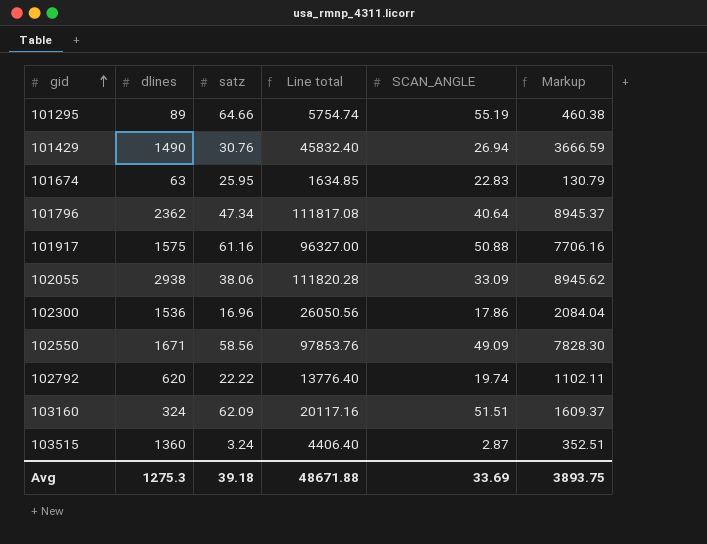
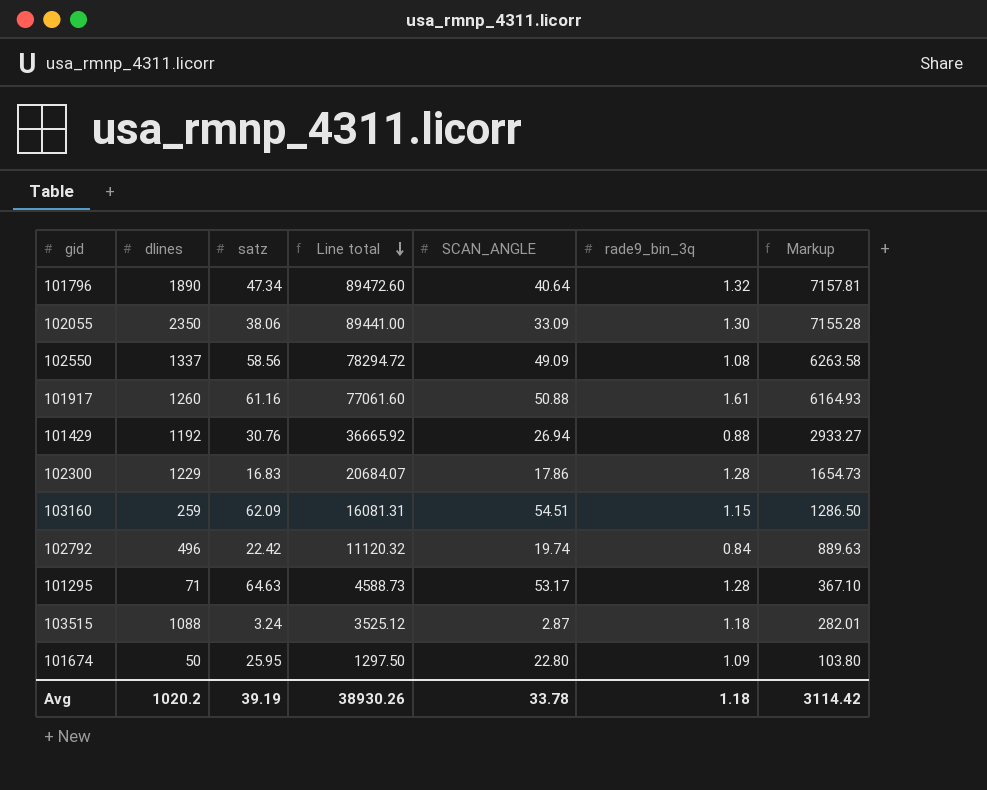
row order: gid ascending -> Line total descending
column rade9_bin_3q | position: none -> 6
101796 | dlines: 2362 -> 1890
101796 | Line total: 111817.08 -> 89472.60
101796 | Markup: 8945.37 -> 7157.81
102055 | dlines: 2938 -> 2350
102055 | Line total: 111820.28 -> 89441.00
102055 | Markup: 8945.62 -> 7155.28
102550 | dlines: 1671 -> 1337
102550 | Line total: 97853.76 -> 78294.72
102550 | Markup: 7828.30 -> 6263.58
101917 | dlines: 1575 -> 1260
101917 | Line total: 96327.00 -> 77061.60
101917 | Markup: 7706.16 -> 6164.93
101429 | dlines: 1490 -> 1192
101429 | Line total: 45832.40 -> 36665.92
101429 | Markup: 3666.59 -> 2933.27
102300 | dlines: 1536 -> 1229
102300 | satz: 16.96 -> 16.83
102300 | Line total: 26050.56 -> 20684.07
102300 | Markup: 2084.04 -> 1654.73
103160 | dlines: 324 -> 259
103160 | Line total: 20117.16 -> 16081.31
103160 | SCAN_ANGLE: 51.51 -> 54.51
103160 | Markup: 1609.37 -> 1286.50
102792 | dlines: 620 -> 496
102792 | satz: 22.22 -> 22.42
102792 | Line total: 13776.40 -> 11120.32
102792 | Markup: 1102.11 -> 889.63
101295 | dlines: 89 -> 71
101295 | satz: 64.66 -> 64.63
101295 | Line total: 5754.74 -> 4588.73
101295 | SCAN_ANGLE: 55.19 -> 53.17
101295 | Markup: 460.38 -> 367.10
103515 | dlines: 1360 -> 1088
103515 | Line total: 4406.40 -> 3525.12
103515 | Markup: 352.51 -> 282.01
101674 | dlines: 63 -> 50
101674 | Line total: 1634.85 -> 1297.50
101674 | SCAN_ANGLE: 22.83 -> 22.80
101674 | Markup: 130.79 -> 103.80
Avg | dlines: 1275.3 -> 1020.2
Avg | satz: 39.18 -> 39.19
Avg | Line total: 48671.88 -> 38930.26
Avg | SCAN_ANGLE: 33.69 -> 33.78
Avg | Markup: 3893.75 -> 3114.42

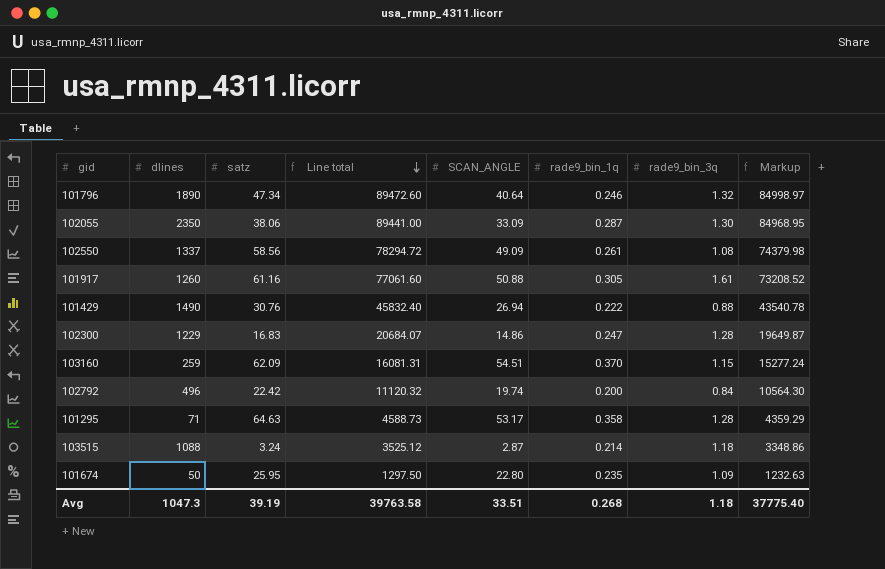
column rade9_bin_1q | position: none -> 6
column Markup | formula: [Line total] * 0.08 -> [Line total] * 0.95
101429 | dlines: 1192 -> 1490
101429 | Line total: 36665.92 -> 45832.40
102300 | SCAN_ANGLE: 17.86 -> 14.86
Avg | dlines: 1020.2 -> 1047.3
Avg | Line total: 38930.26 -> 39763.58
Avg | SCAN_ANGLE: 33.78 -> 33.51
Avg | Markup: 3114.42 -> 37775.40

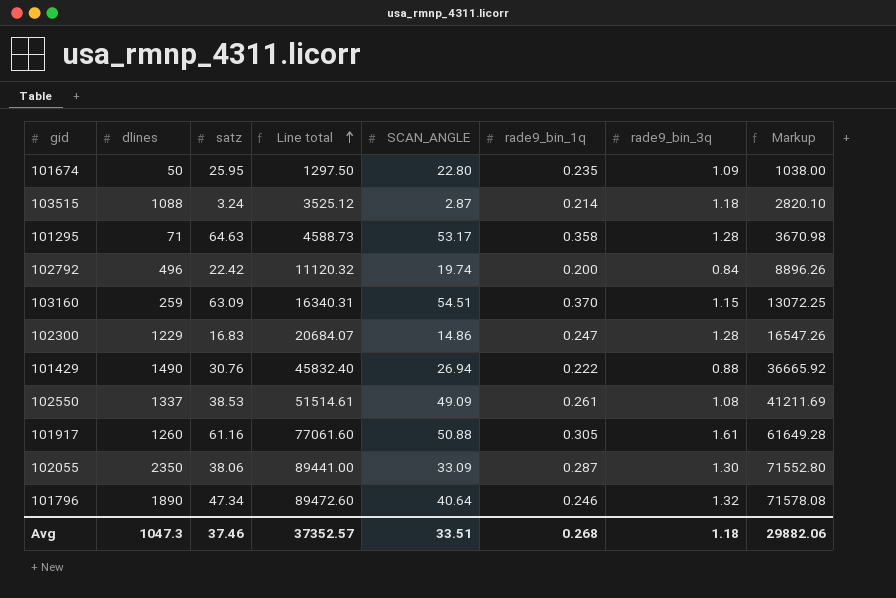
row order: Line total descending -> Line total ascending
column Markup | formula: [Line total] * 0.95 -> [Line total] * 0.8
103160 | satz: 62.09 -> 63.09
103160 | Line total: 16081.31 -> 16340.31
102550 | satz: 58.56 -> 38.53
102550 | Line total: 78294.72 -> 51514.61
Avg | satz: 39.19 -> 37.46
Avg | Line total: 39763.58 -> 37352.57
Avg | Markup: 37775.40 -> 29882.06

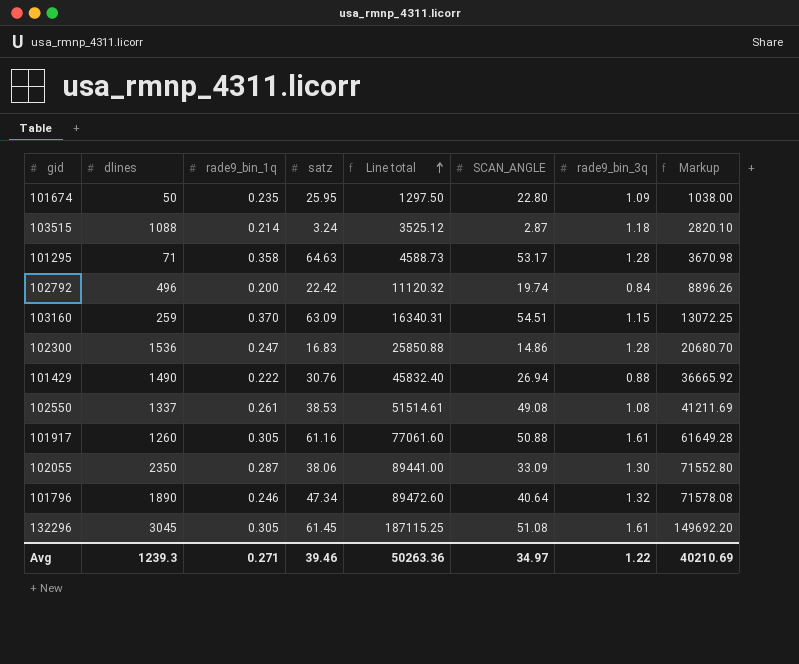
column rade9_bin_1q | position: 6 -> 3
102300 | dlines: 1229 -> 1536
102300 | Line total: 20684.07 -> 25850.88
102300 | Markup: 16547.26 -> 20680.70
102550 | SCAN_ANGLE: 49.09 -> 49.08
row 132296: none -> 3045 | 0.305 | 61.45 | 187115.25 | 51.08 | 1.61 | 149692.20
Avg | dlines: 1047.3 -> 1239.3
Avg | rade9_bin_1q: 0.268 -> 0.271
Avg | satz: 37.46 -> 39.46
Avg | Line total: 37352.57 -> 50263.36
Avg | SCAN_ANGLE: 33.51 -> 34.97
Avg | rade9_bin_3q: 1.18 -> 1.22
Avg | Markup: 29882.06 -> 40210.69

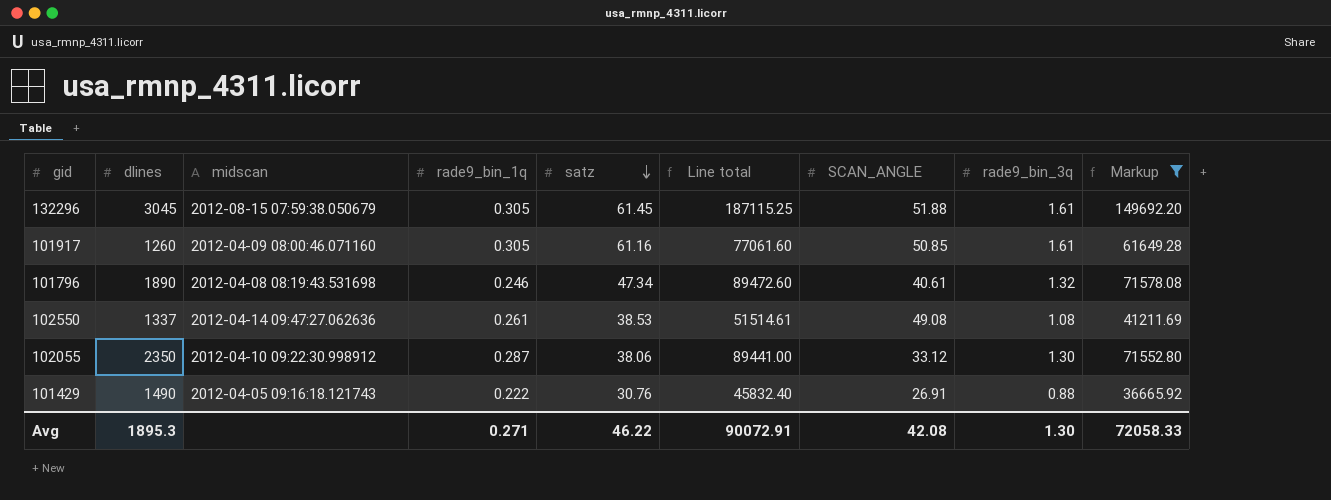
filter: none -> Markup >= 36665.92
row order: Line total ascending -> satz descending
column midscan | position: none -> 3
132296 | SCAN_ANGLE: 51.08 -> 51.88
101917 | SCAN_ANGLE: 50.88 -> 50.85
101796 | SCAN_ANGLE: 40.64 -> 40.61
102055 | SCAN_ANGLE: 33.09 -> 33.12
101429 | SCAN_ANGLE: 26.94 -> 26.91
Avg | dlines: 1239.3 -> 1895.3
Avg | satz: 39.46 -> 46.22
Avg | Line total: 50263.36 -> 90072.91
Avg | SCAN_ANGLE: 34.97 -> 42.08
Avg | rade9_bin_3q: 1.22 -> 1.30
Avg | Markup: 40210.69 -> 72058.33

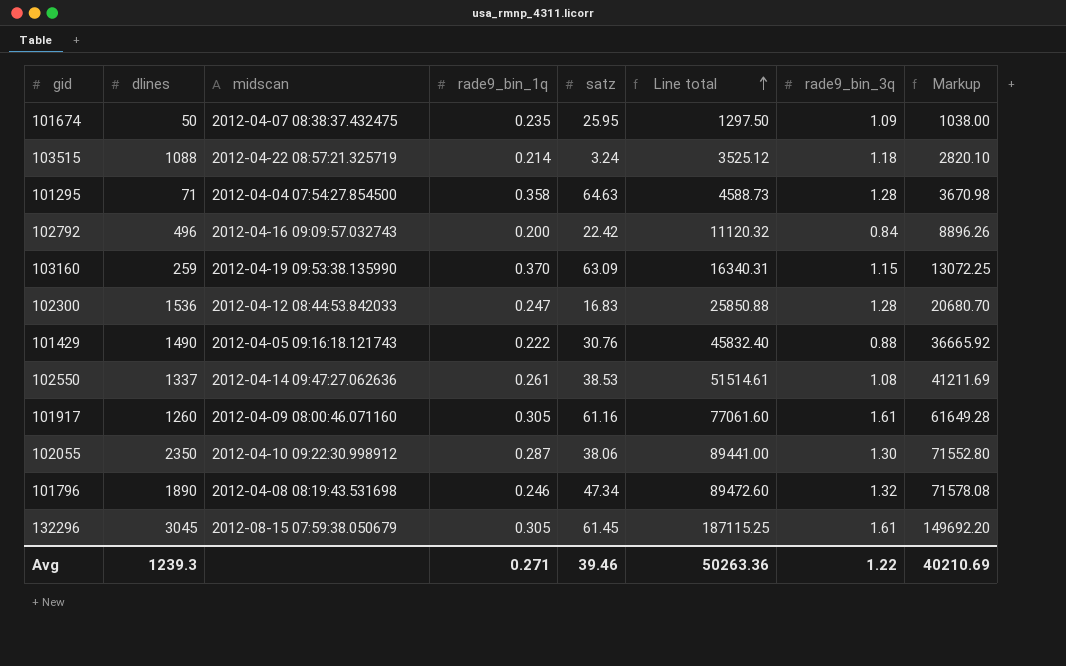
filter: Markup >= 36665.92 -> none
row order: satz descending -> Line total ascending
column SCAN_ANGLE | position: 7 -> none
Avg | dlines: 1895.3 -> 1239.3
Avg | satz: 46.22 -> 39.46
Avg | Line total: 90072.91 -> 50263.36
Avg | rade9_bin_3q: 1.30 -> 1.22
Avg | Markup: 72058.33 -> 40210.69

